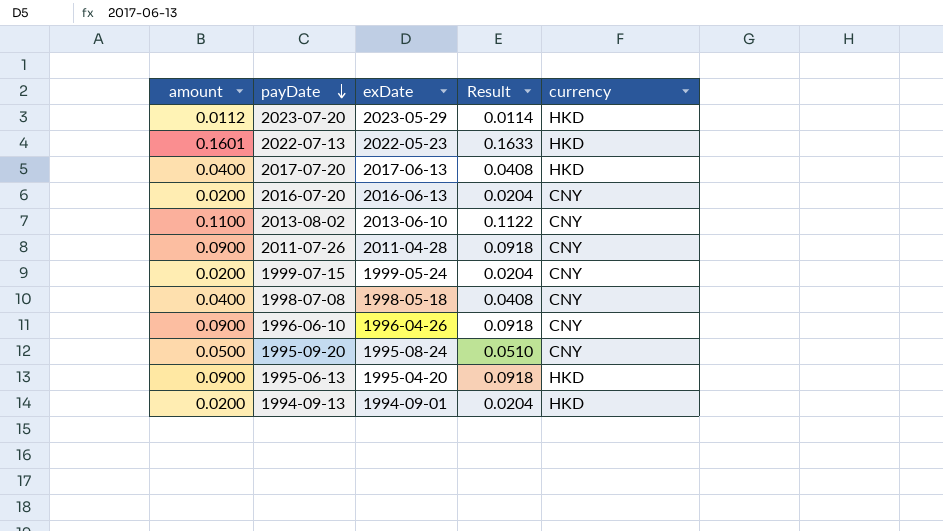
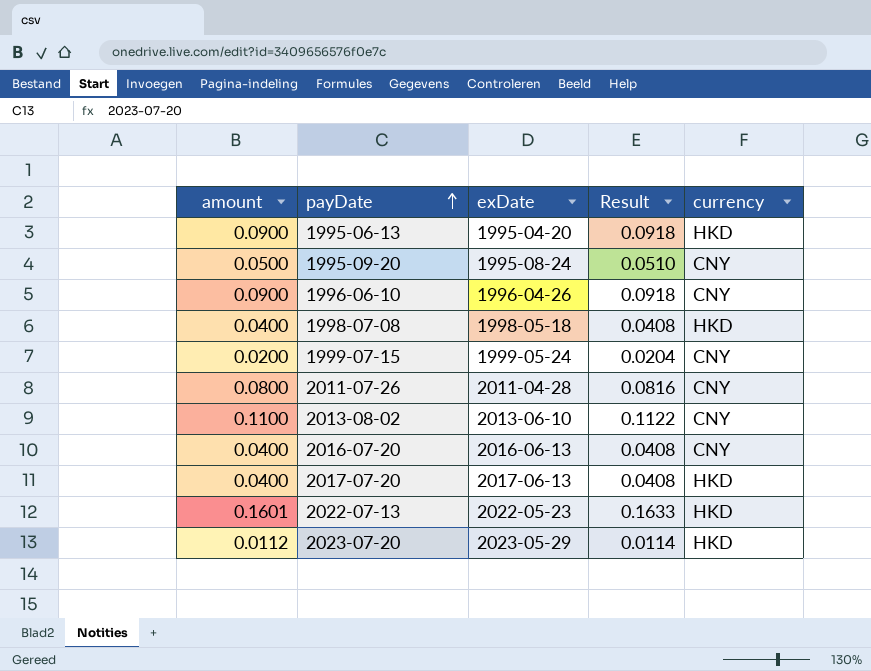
row order: payDate descending -> payDate ascending
row 1994-09-13: 0.0200 | 1994-09-01 | 0.0204 | HKD -> none
1998-07-08 | currency: CNY -> HKD
2011-07-26 | amount: 0.0900 -> 0.0800
2011-07-26 | Result: 0.0918 -> 0.0816
2016-07-20 | amount: 0.0200 -> 0.0400
2016-07-20 | Result: 0.0204 -> 0.0408

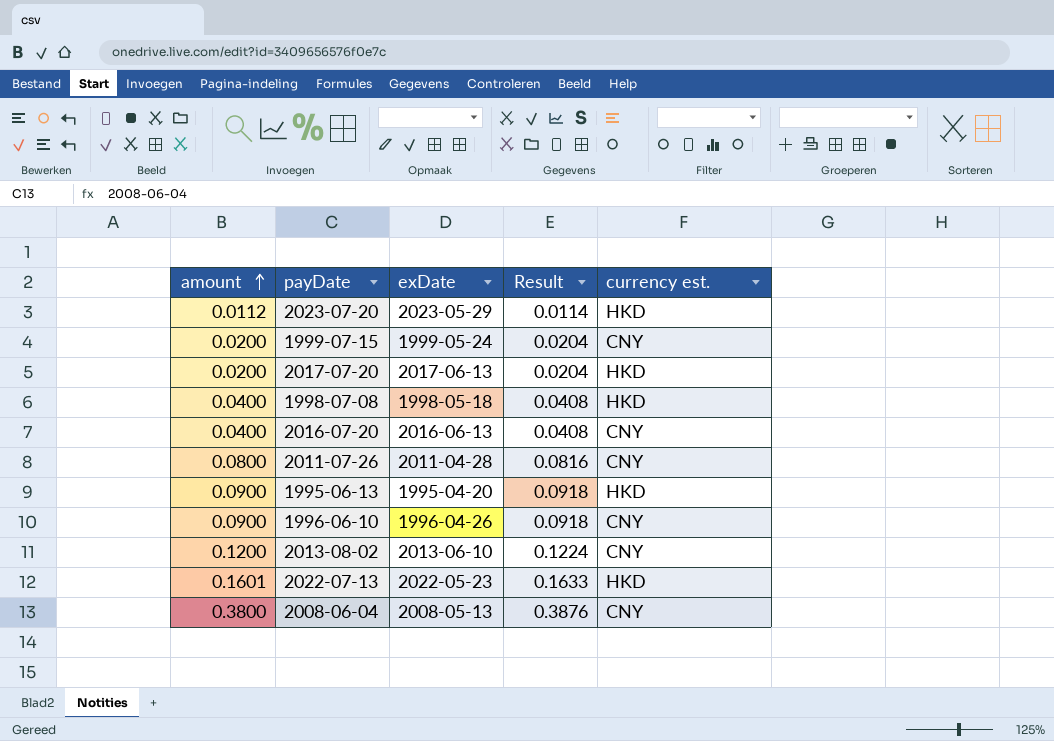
row order: payDate ascending -> amount ascending
column name: currency -> currency est.
row 1995-09-20: 0.0500 | 1995-08-24 | 0.0510 | CNY -> none
2017-07-20 | amount: 0.0400 -> 0.0200
2017-07-20 | Result: 0.0408 -> 0.0204
2013-08-02 | amount: 0.1100 -> 0.1200
2013-08-02 | Result: 0.1122 -> 0.1224
row 2008-06-04: none -> 0.3800 | 2008-05-13 | 0.3876 | CNY

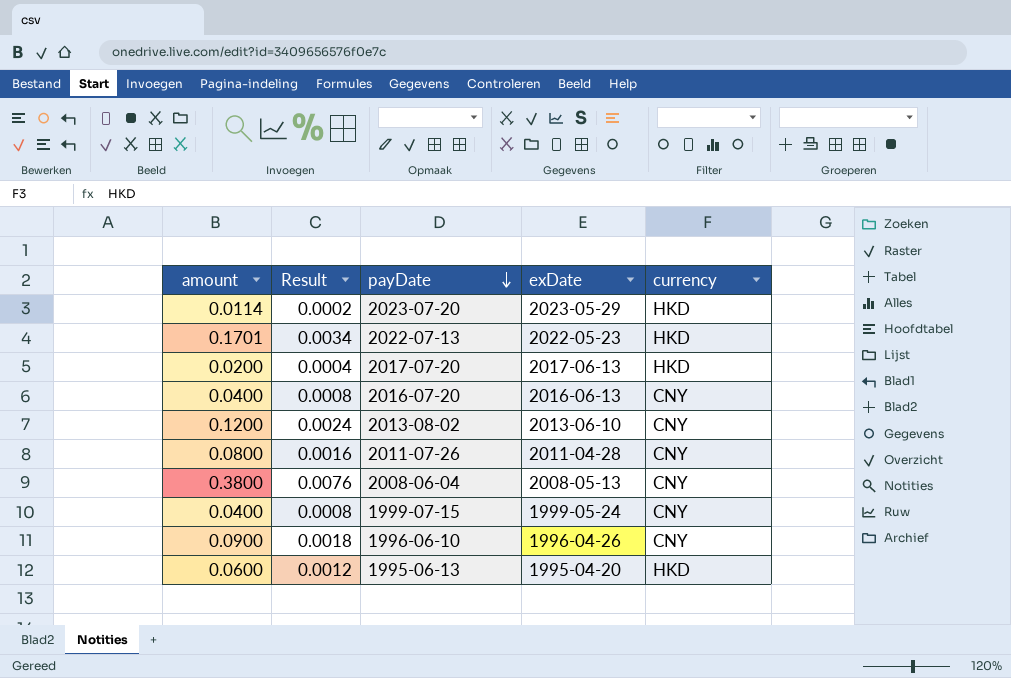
row order: amount ascending -> payDate descending
column Result | formula: [amount] * 1.02 -> [amount] * 0.02
column Result | position: 4 -> 2
column name: currency est. -> currency
row 1998-07-08: 0.0400 | 1998-05-18 | 0.0408 | HKD -> none
2023-07-20 | amount: 0.0112 -> 0.0114
2022-07-13 | amount: 0.1601 -> 0.1701
1999-07-15 | amount: 0.0200 -> 0.0400
1995-06-13 | amount: 0.0900 -> 0.0600

